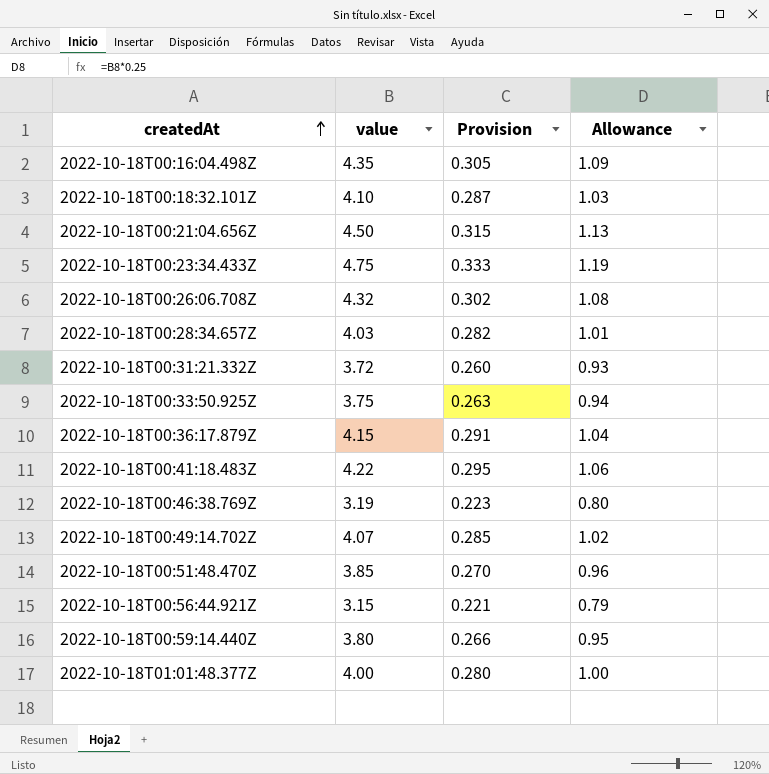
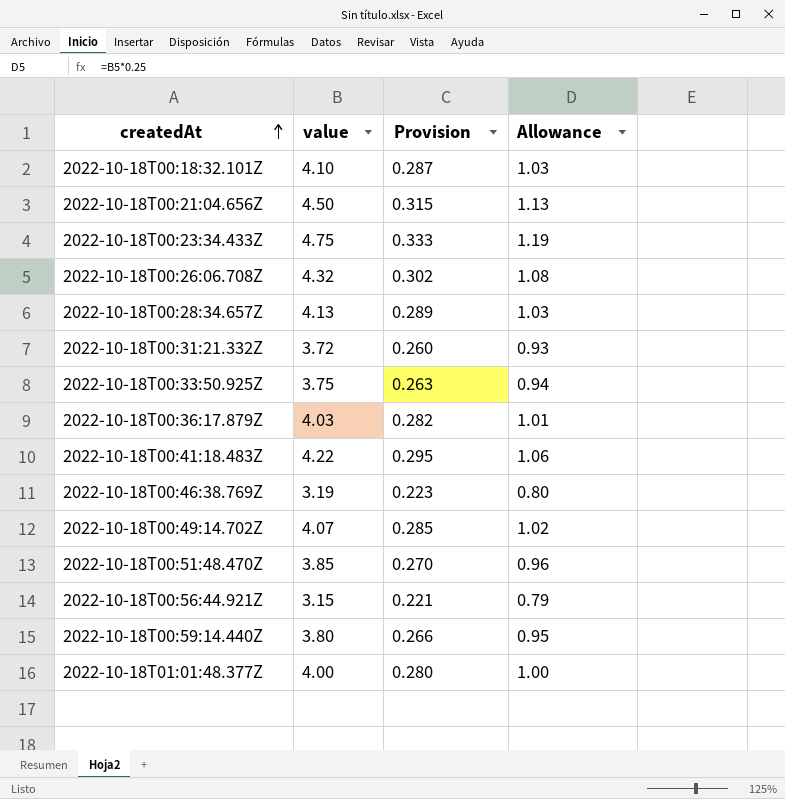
row 2022-10-18T00:16:04.498Z: 4.35 | 0.305 | 1.09 -> none
2022-10-18T00:28:34.657Z | value: 4.03 -> 4.13
2022-10-18T00:28:34.657Z | Provision: 0.282 -> 0.289
2022-10-18T00:28:34.657Z | Allowance: 1.01 -> 1.03
2022-10-18T00:36:17.879Z | value: 4.15 -> 4.03
2022-10-18T00:36:17.879Z | Provision: 0.291 -> 0.282
2022-10-18T00:36:17.879Z | Allowance: 1.04 -> 1.01

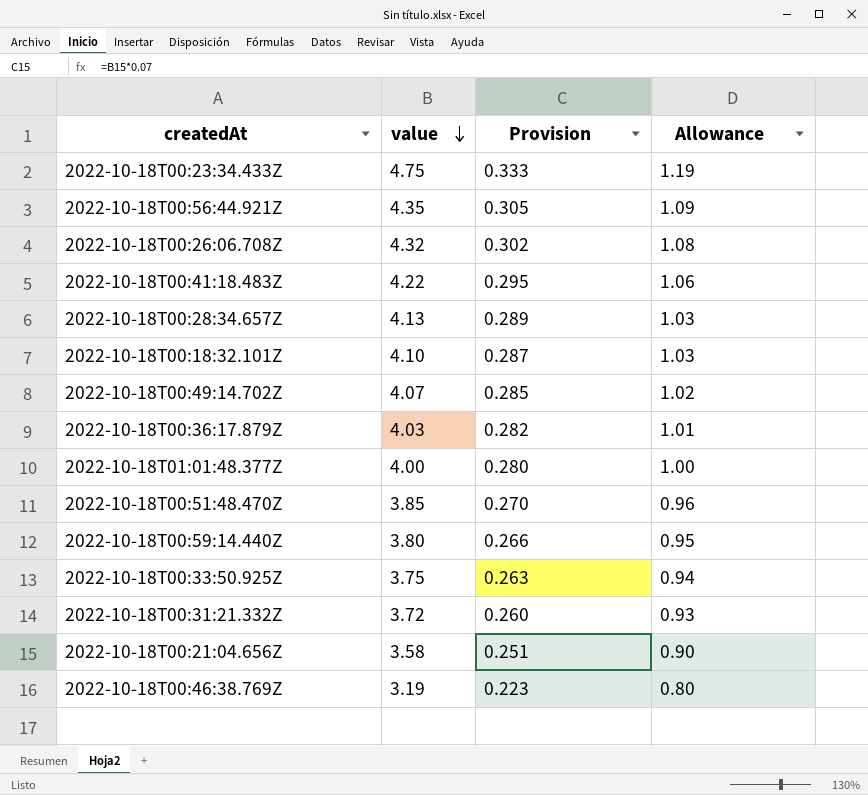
row order: createdAt ascending -> value descending
2022-10-18T00:56:44.921Z | value: 3.15 -> 4.35
2022-10-18T00:56:44.921Z | Provision: 0.221 -> 0.305
2022-10-18T00:56:44.921Z | Allowance: 0.79 -> 1.09
2022-10-18T00:21:04.656Z | value: 4.50 -> 3.58
2022-10-18T00:21:04.656Z | Provision: 0.315 -> 0.251
2022-10-18T00:21:04.656Z | Allowance: 1.13 -> 0.90

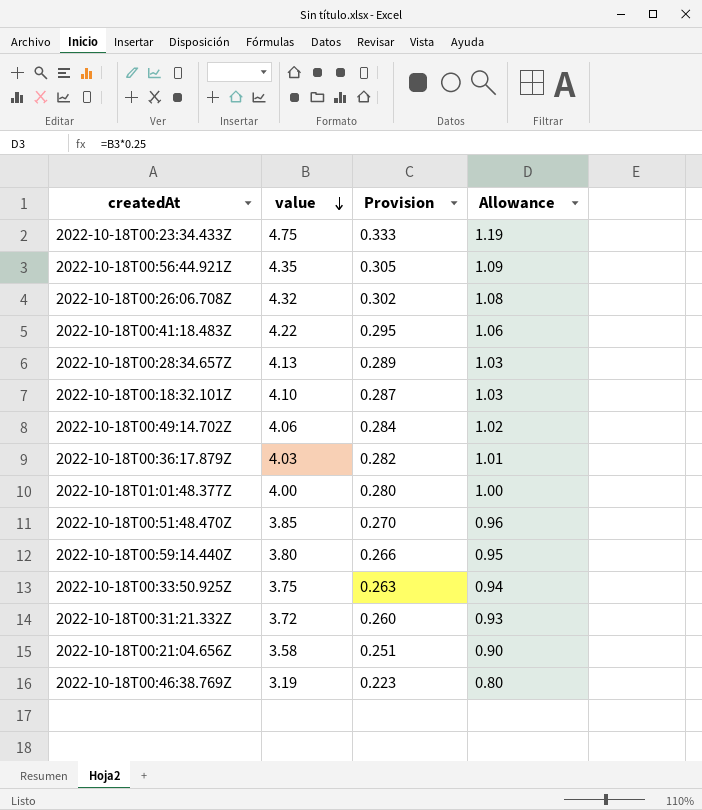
2022-10-18T00:49:14.702Z | value: 4.07 -> 4.06
2022-10-18T00:49:14.702Z | Provision: 0.285 -> 0.284

